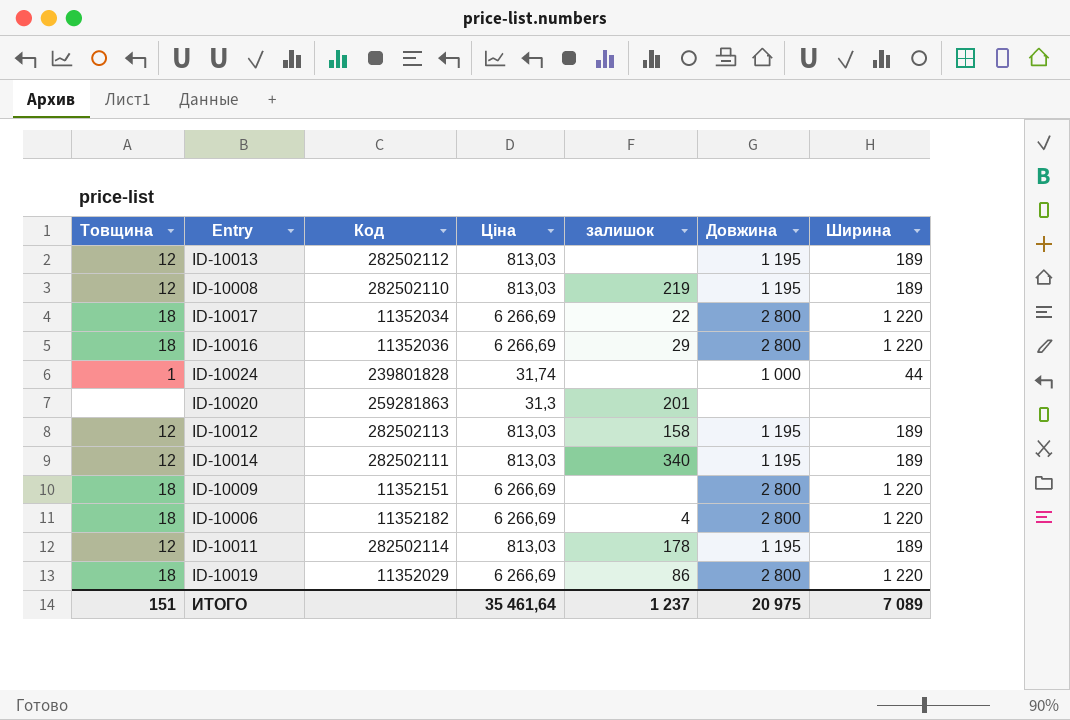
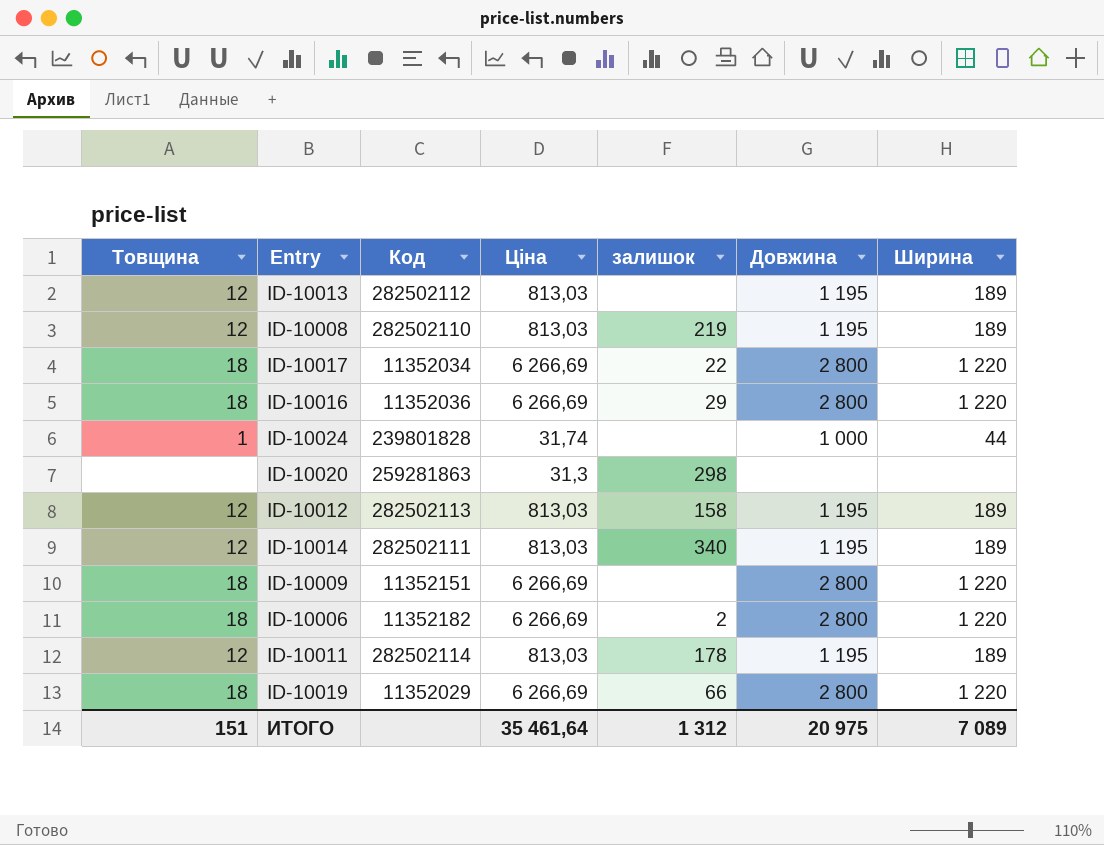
ID-10020 | залишок: 201 -> 298
ID-10006 | залишок: 4 -> 2
ID-10019 | залишок: 86 -> 66
ИТОГО | залишок: 1 237 -> 1 312

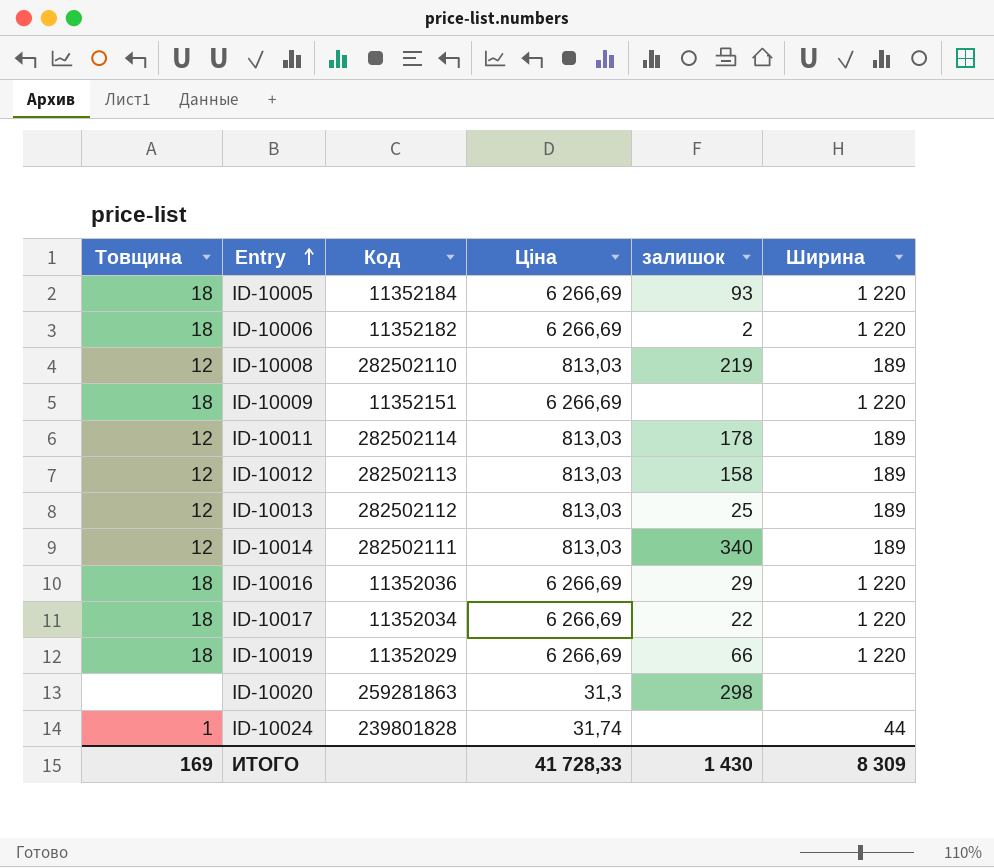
row order: none -> Entry ascending
column Довжина | position: 6 -> none
row ID-10005: none -> 18 | 11352184 | 6 266,69 | 93 | 1 220
ID-10013 | залишок: none -> 25
ИТОГО | Товщина: 151 -> 169
ИТОГО | Ціна: 35 461,64 -> 41 728,33
ИТОГО | залишок: 1 312 -> 1 430
ИТОГО | Ширина: 7 089 -> 8 309

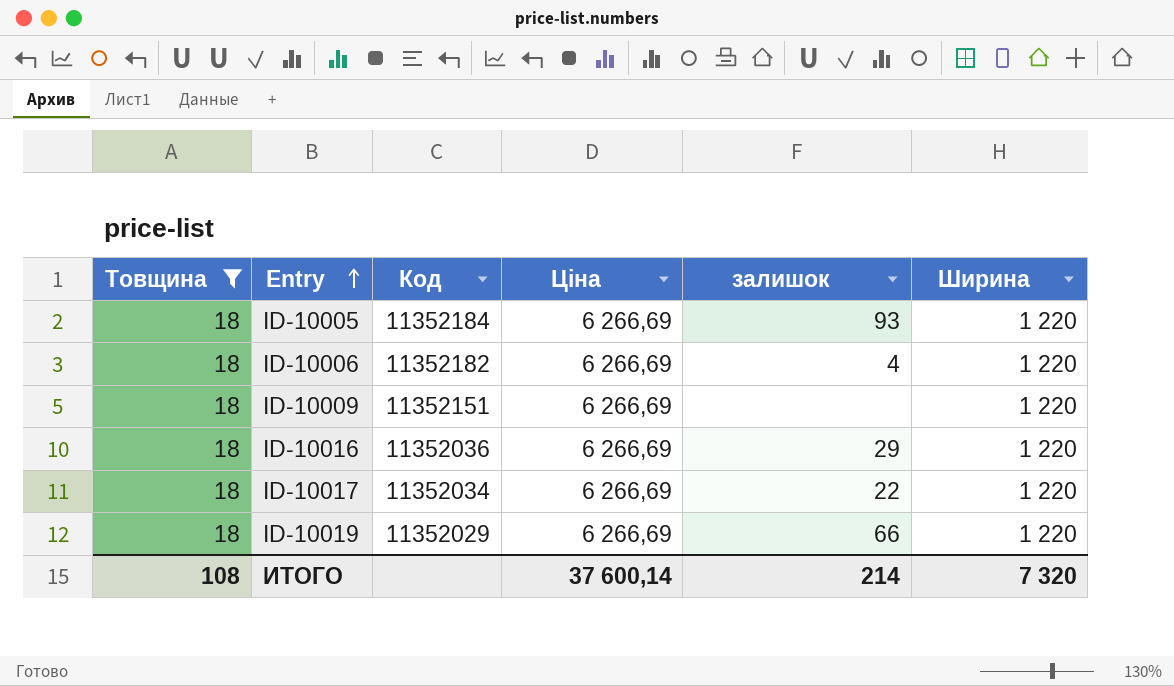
filter: none -> Товщина = 18
ID-10006 | залишок: 2 -> 4
ИТОГО | Товщина: 169 -> 108
ИТОГО | Ціна: 41 728,33 -> 37 600,14
ИТОГО | залишок: 1 430 -> 214
ИТОГО | Ширина: 8 309 -> 7 320

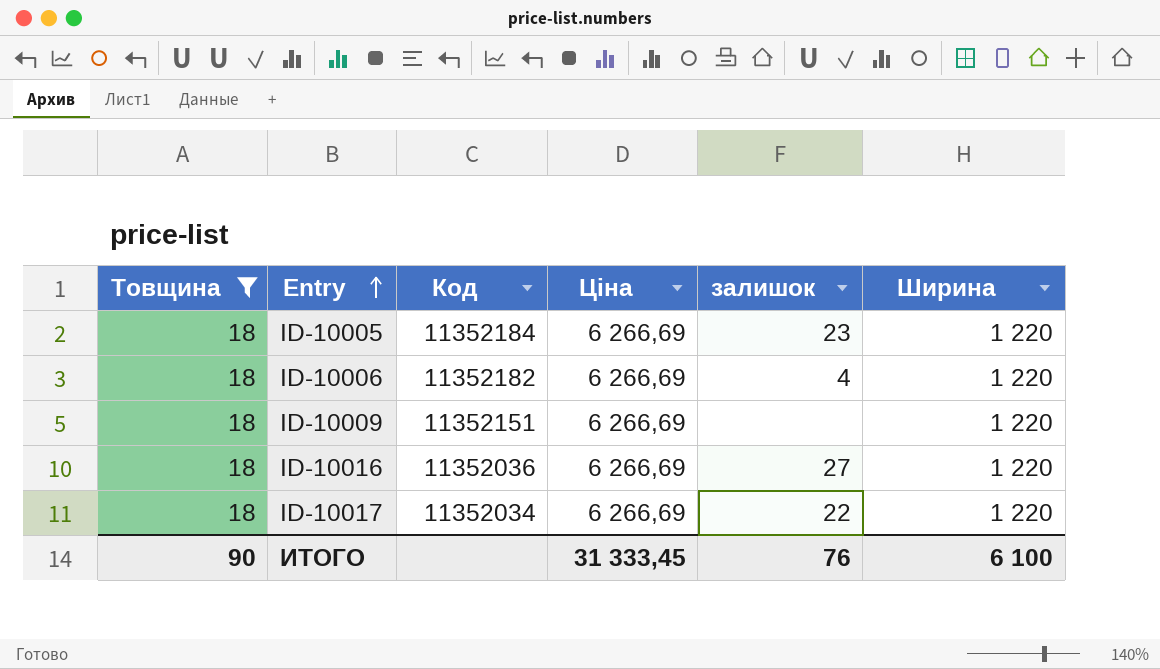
row ID-10019: 18 | 11352029 | 6 266,69 | 66 | 1 220 -> none
ID-10005 | залишок: 93 -> 23
ID-10016 | залишок: 29 -> 27
ИТОГО | Товщина: 108 -> 90
ИТОГО | Ціна: 37 600,14 -> 31 333,45
ИТОГО | залишок: 214 -> 76
ИТОГО | Ширина: 7 320 -> 6 100

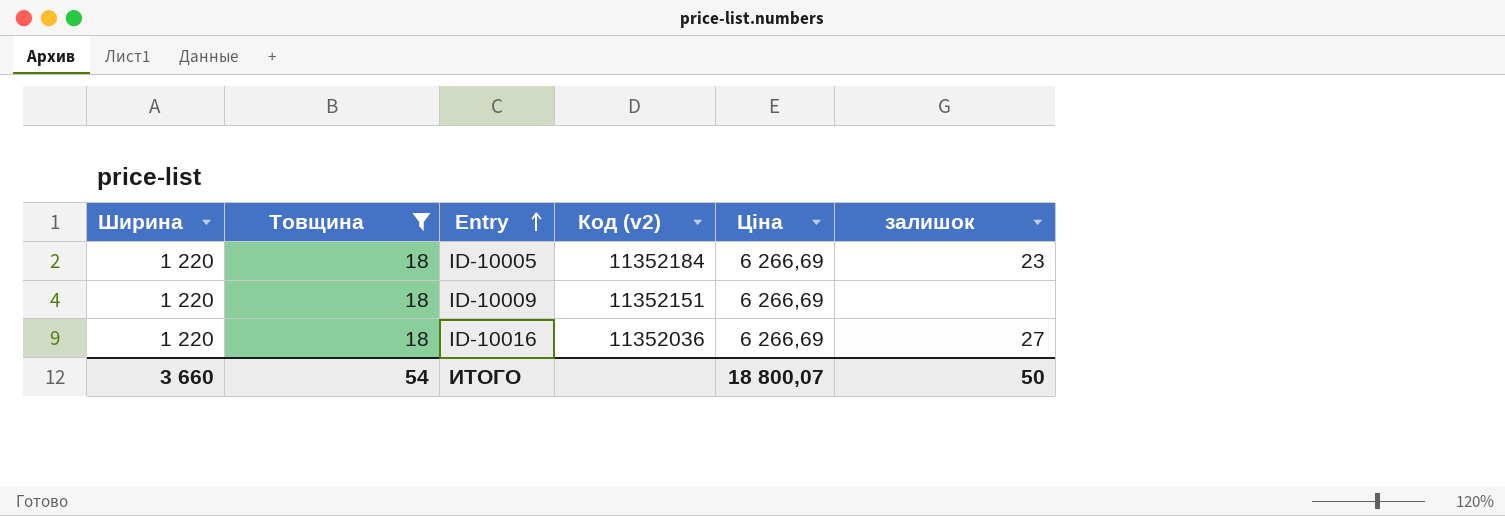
column Ширина | position: 6 -> 1
column name: Код -> Код (v2)
row ID-10006: 18 | 11352182 | 6 266,69 | 4 | 1 220 -> none
row ID-10017: 18 | 11352034 | 6 266,69 | 22 | 1 220 -> none
ИТОГО | Ширина: 6 100 -> 3 660
ИТОГО | Товщина: 90 -> 54
ИТОГО | Ціна: 31 333,45 -> 18 800,07
ИТОГО | залишок: 76 -> 50

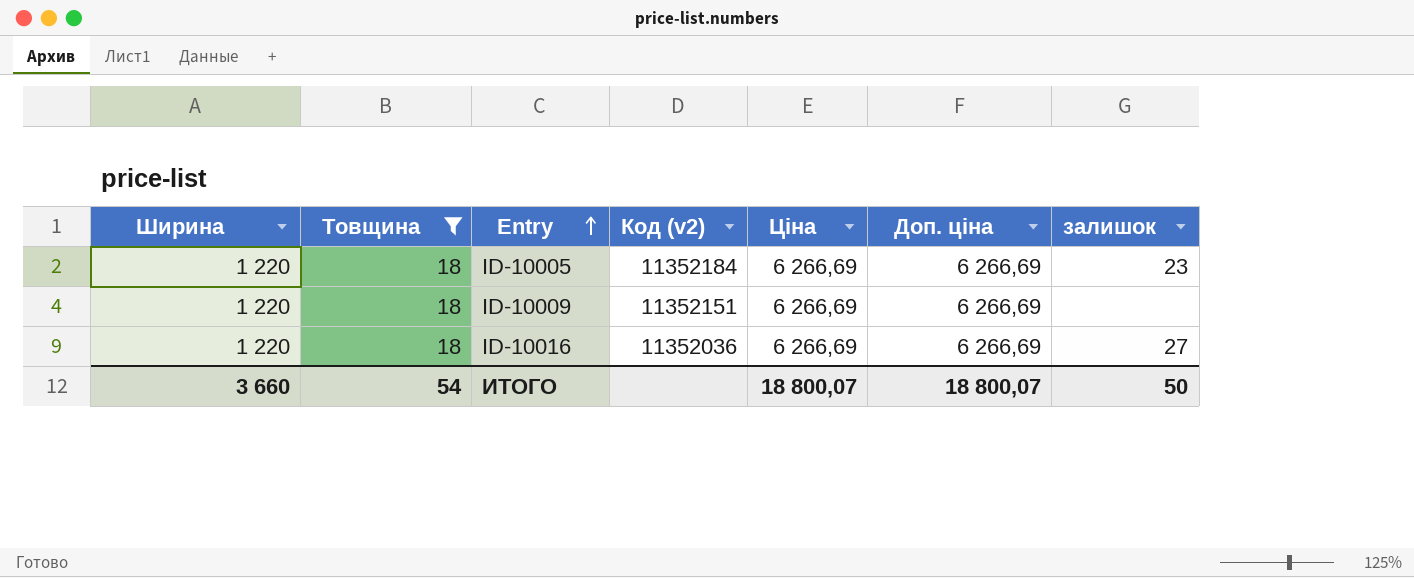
column Доп. ціна | position: none -> 6

